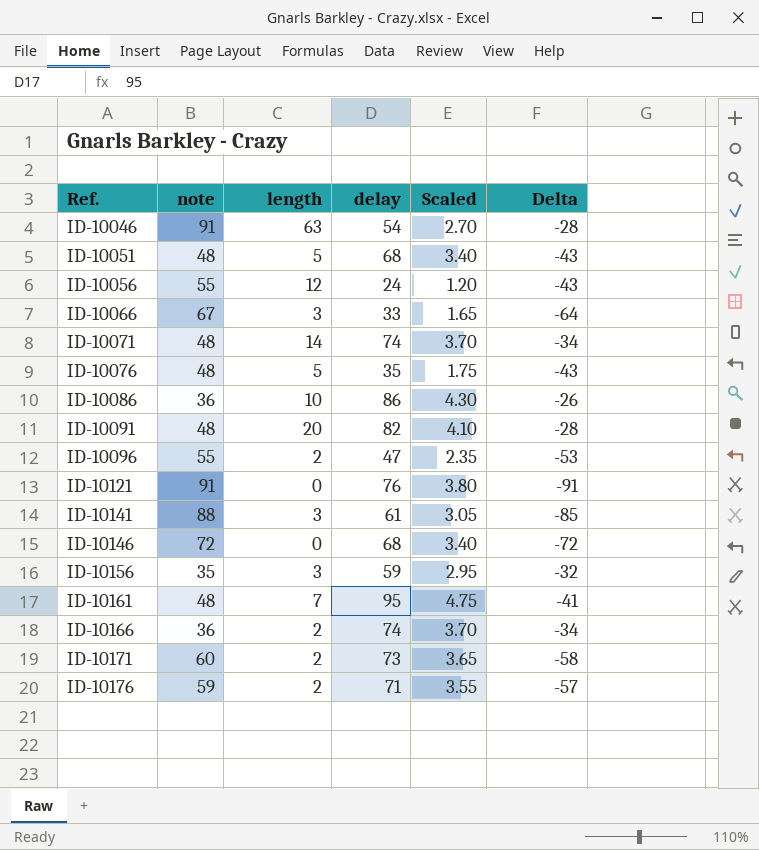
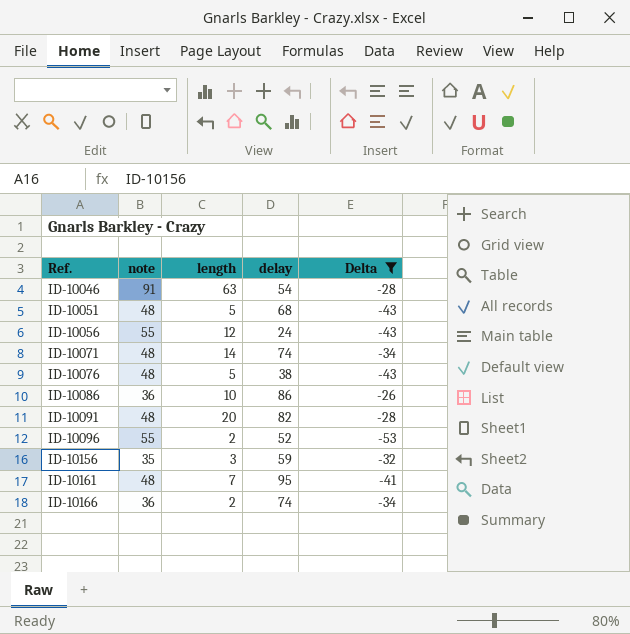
filter: none -> Delta >= -53
column Scaled | formula: [delay] * 0.05 -> none
ID-10076 | delay: 35 -> 38
ID-10096 | delay: 47 -> 52

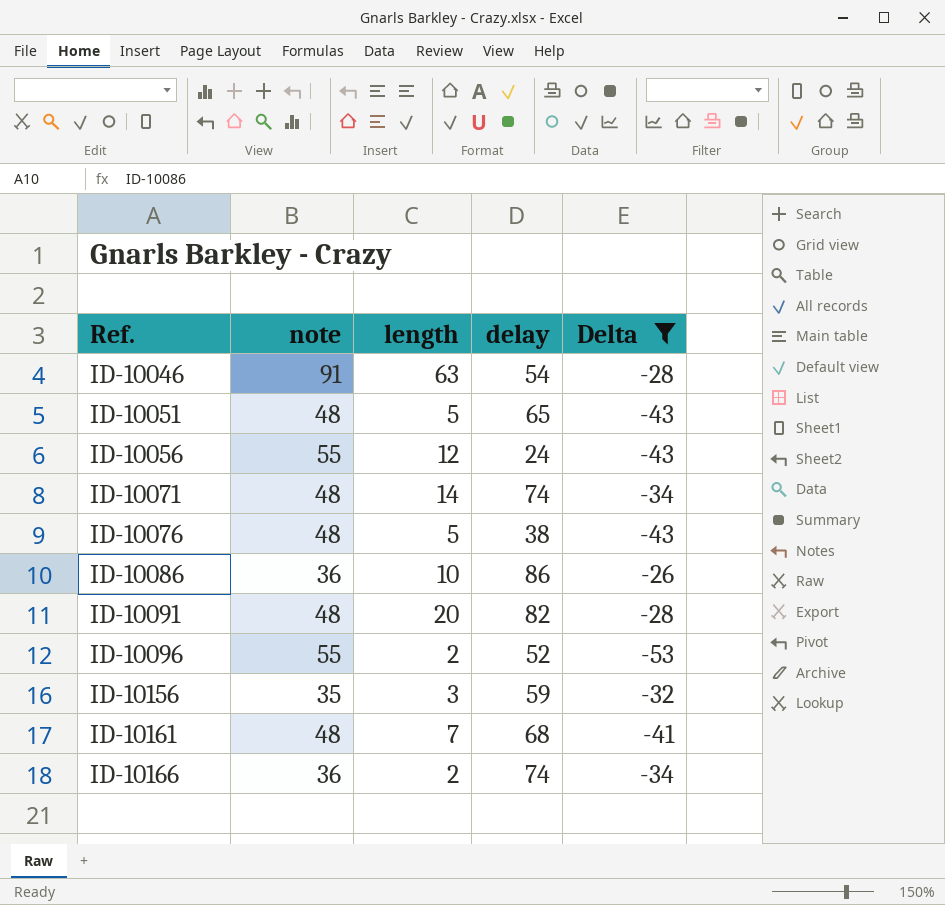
ID-10051 | delay: 68 -> 65
ID-10161 | delay: 95 -> 68

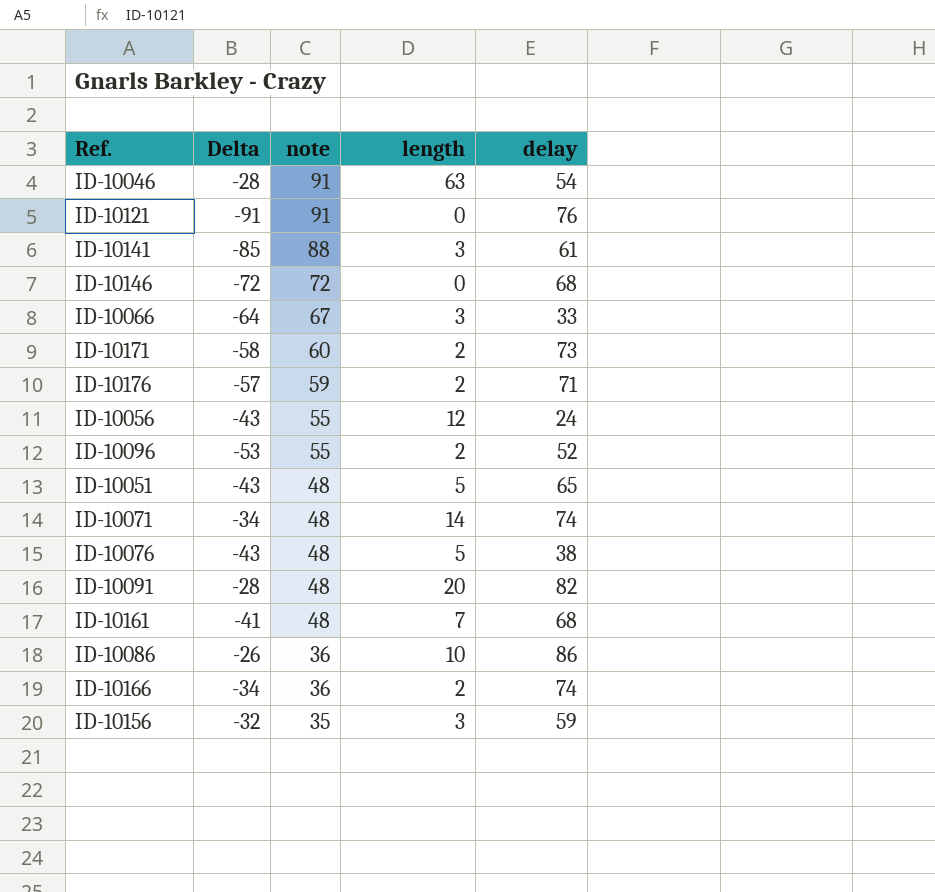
filter: Delta >= -53 -> none
row order: Ref. ascending -> note descending
column Delta | position: 5 -> 2

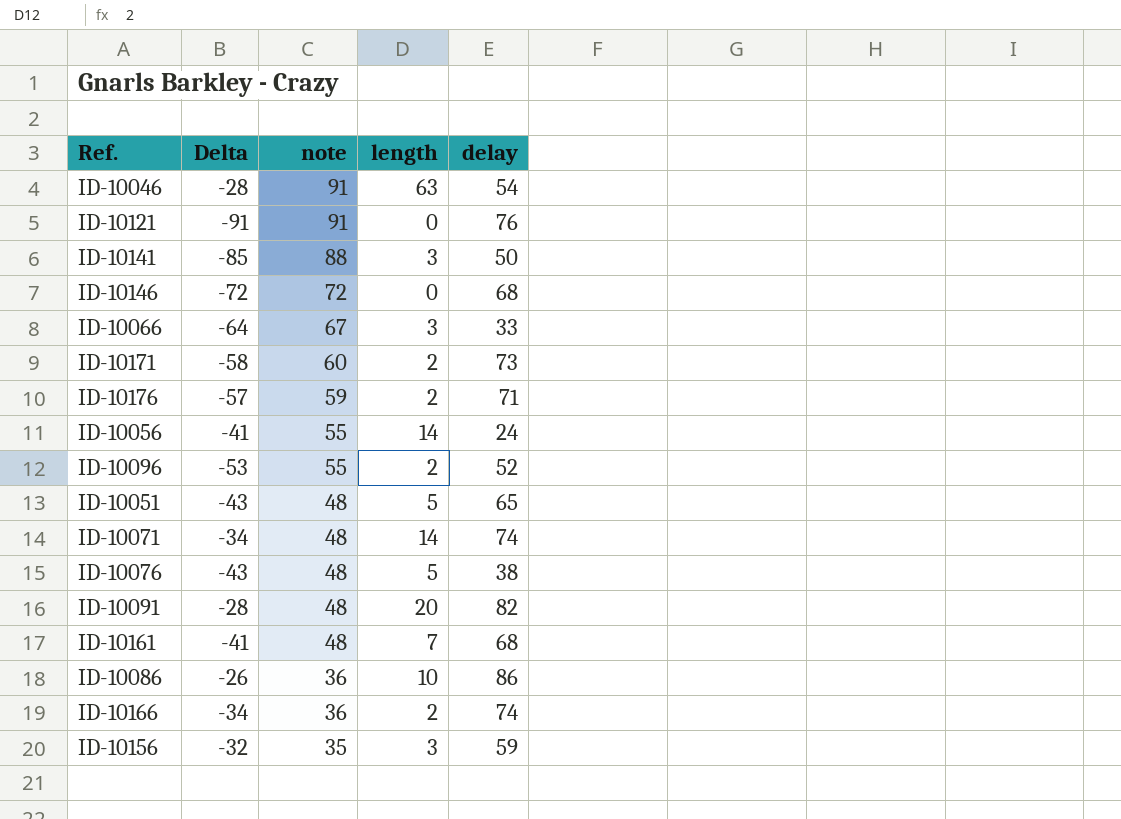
ID-10141 | delay: 61 -> 50
ID-10056 | Delta: -43 -> -41
ID-10056 | length: 12 -> 14

